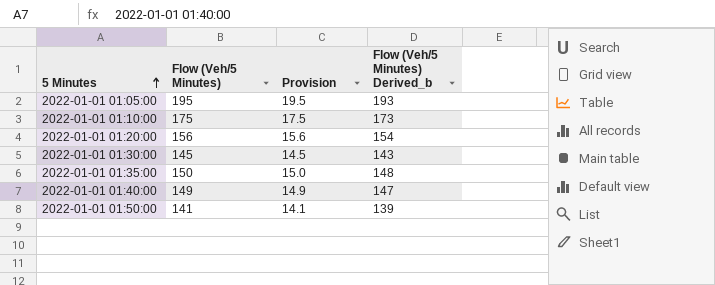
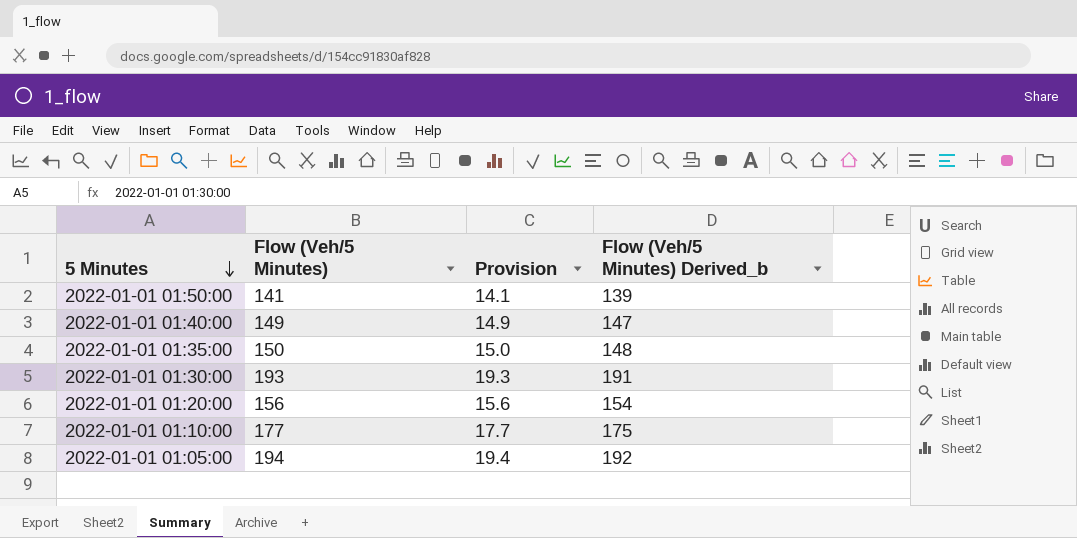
row order: 5 Minutes ascending -> 5 Minutes descending
2022-01-01 01:30:00 | Flow (Veh/5 Minutes): 145 -> 193
2022-01-01 01:30:00 | Provision: 14.5 -> 19.3
2022-01-01 01:30:00 | Flow (Veh/5 Minutes) Derived_b: 143 -> 191
2022-01-01 01:10:00 | Flow (Veh/5 Minutes): 175 -> 177
2022-01-01 01:10:00 | Provision: 17.5 -> 17.7
2022-01-01 01:10:00 | Flow (Veh/5 Minutes) Derived_b: 173 -> 175
2022-01-01 01:05:00 | Flow (Veh/5 Minutes): 195 -> 194
2022-01-01 01:05:00 | Provision: 19.5 -> 19.4
2022-01-01 01:05:00 | Flow (Veh/5 Minutes) Derived_b: 193 -> 192

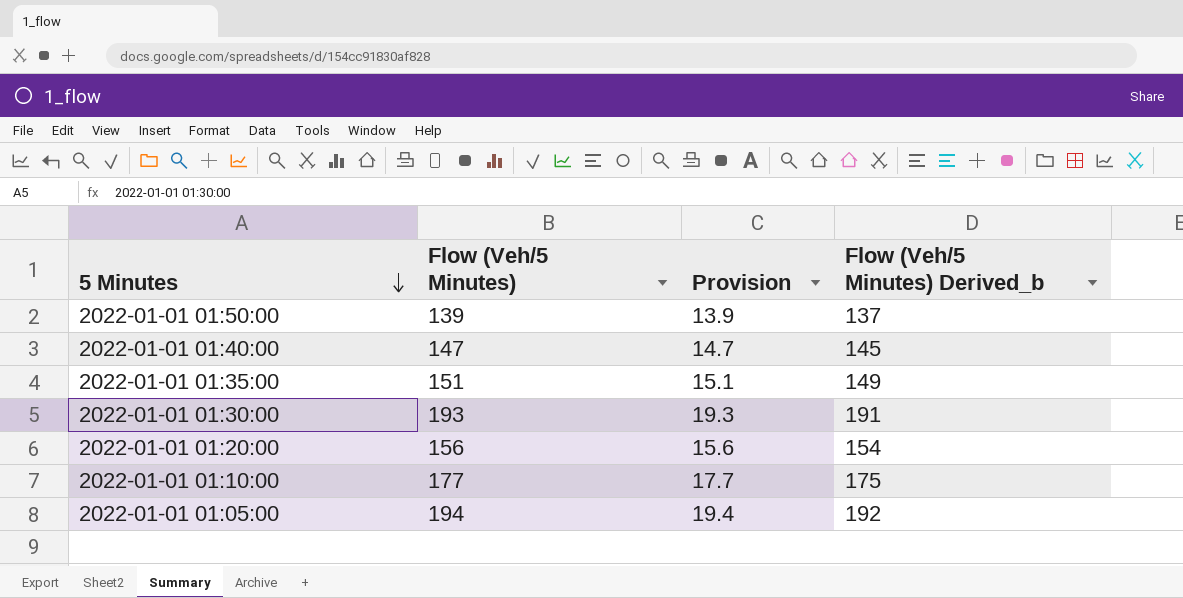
2022-01-01 01:50:00 | Flow (Veh/5 Minutes): 141 -> 139
2022-01-01 01:50:00 | Provision: 14.1 -> 13.9
2022-01-01 01:50:00 | Flow (Veh/5 Minutes) Derived_b: 139 -> 137
2022-01-01 01:40:00 | Flow (Veh/5 Minutes): 149 -> 147
2022-01-01 01:40:00 | Provision: 14.9 -> 14.7
2022-01-01 01:40:00 | Flow (Veh/5 Minutes) Derived_b: 147 -> 145
2022-01-01 01:35:00 | Flow (Veh/5 Minutes): 150 -> 151
2022-01-01 01:35:00 | Provision: 15.0 -> 15.1
2022-01-01 01:35:00 | Flow (Veh/5 Minutes) Derived_b: 148 -> 149

